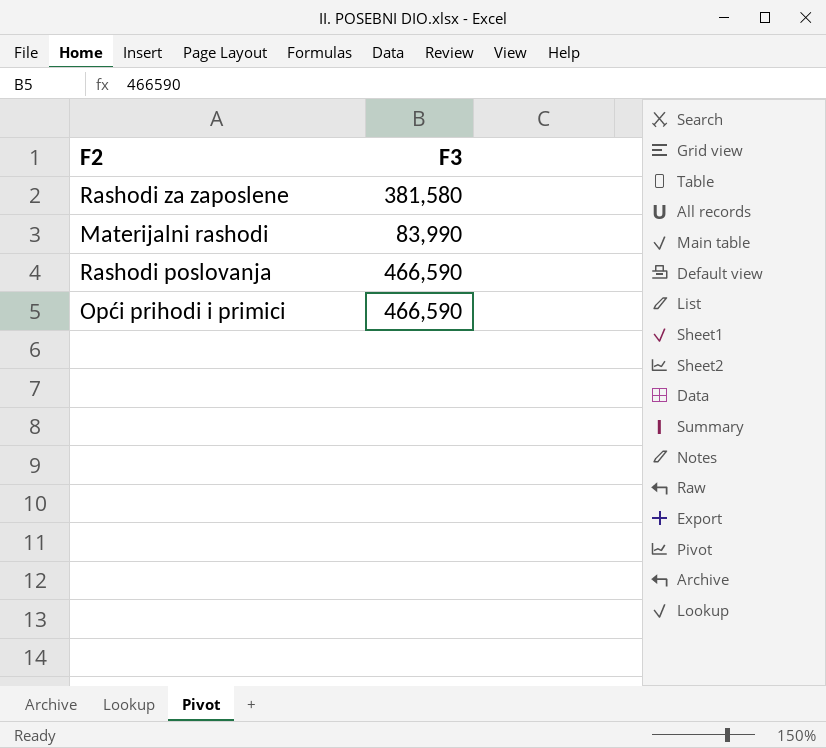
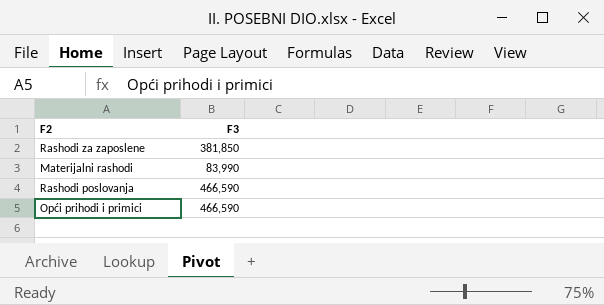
Rashodi za zaposlene | F3: 381,580 -> 381,850

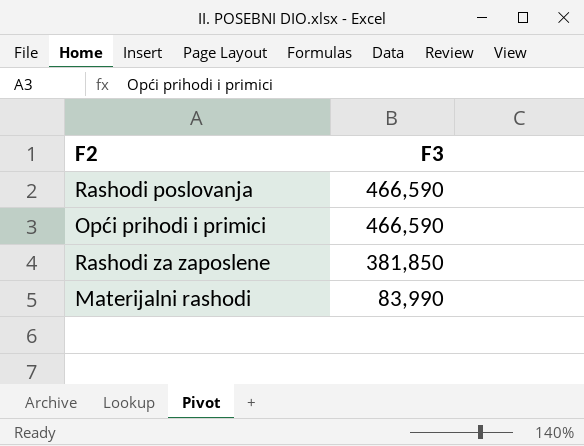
row order: none -> F3 descending

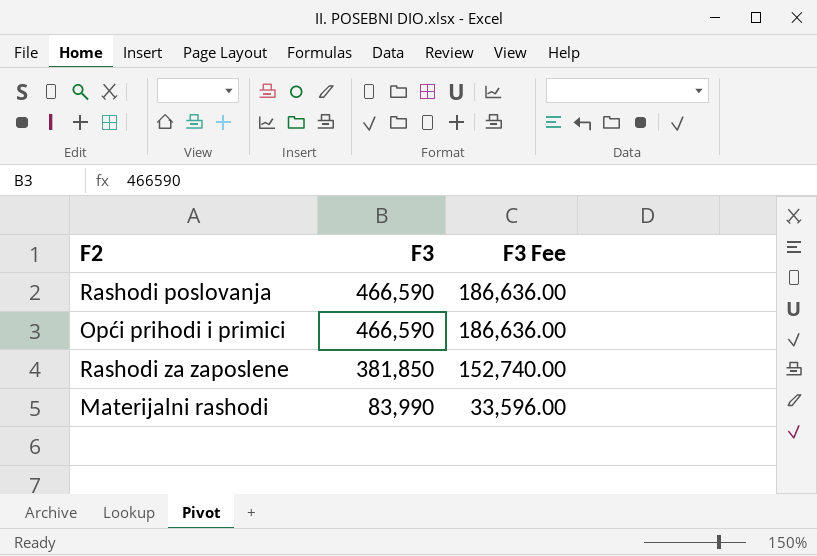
column F3 Fee | formula: none -> [F3] * 0.4

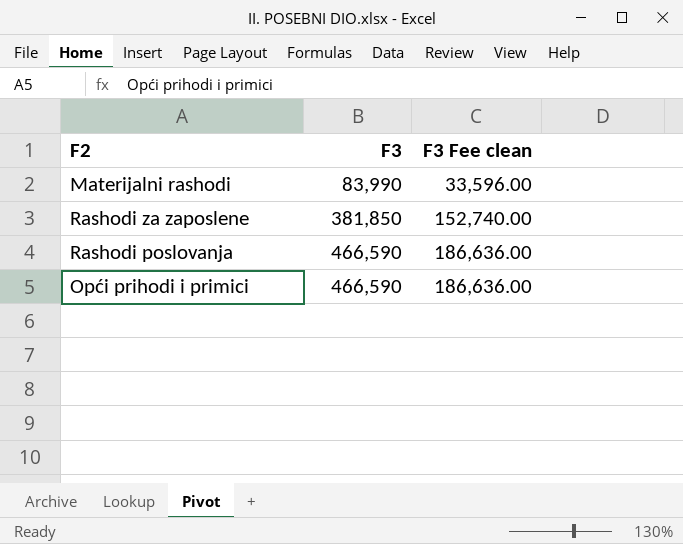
row order: F3 descending -> F3 ascending
column name: F3 Fee -> F3 Fee clean

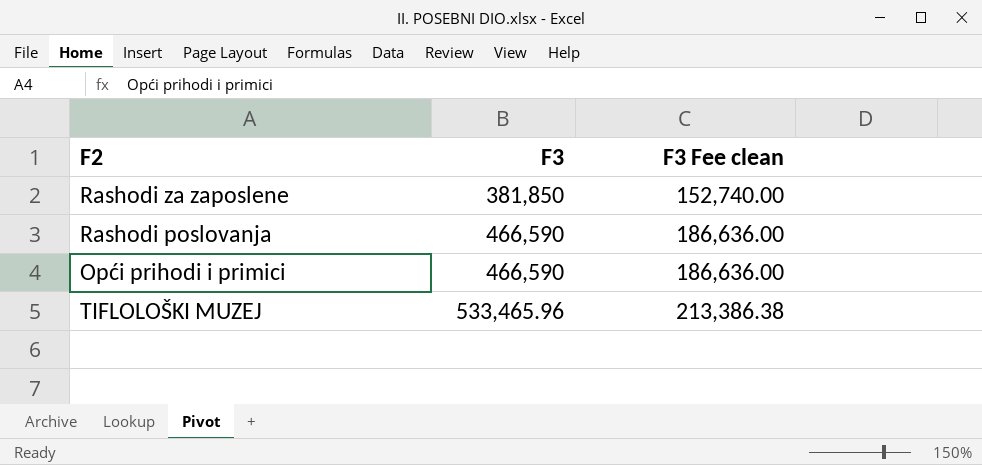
row Materijalni rashodi: 83,990 | 33,596.00 -> none
row TIFLOLOŠKI MUZEJ: none -> 533,465.96 | 213,386.38

